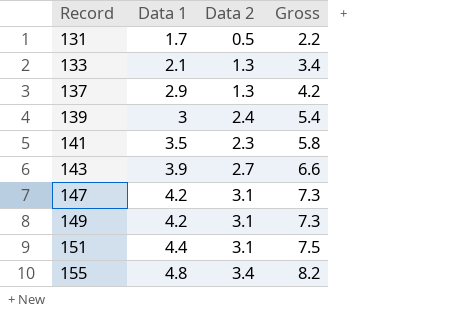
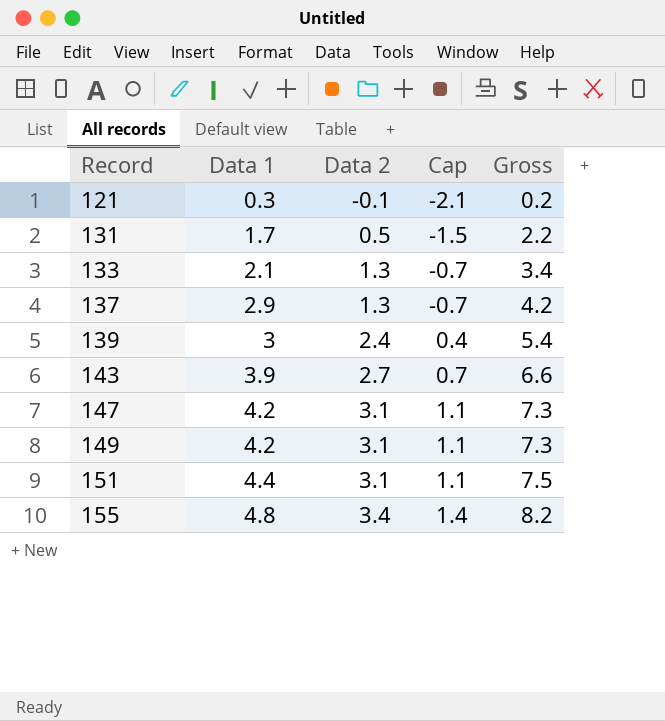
column Cap | formula: none -> [Data 2] - 2
row 141: 3.5 | 2.3 | 5.8 -> none
row 121: none -> 0.3 | -0.1 | -2.1 | 0.2

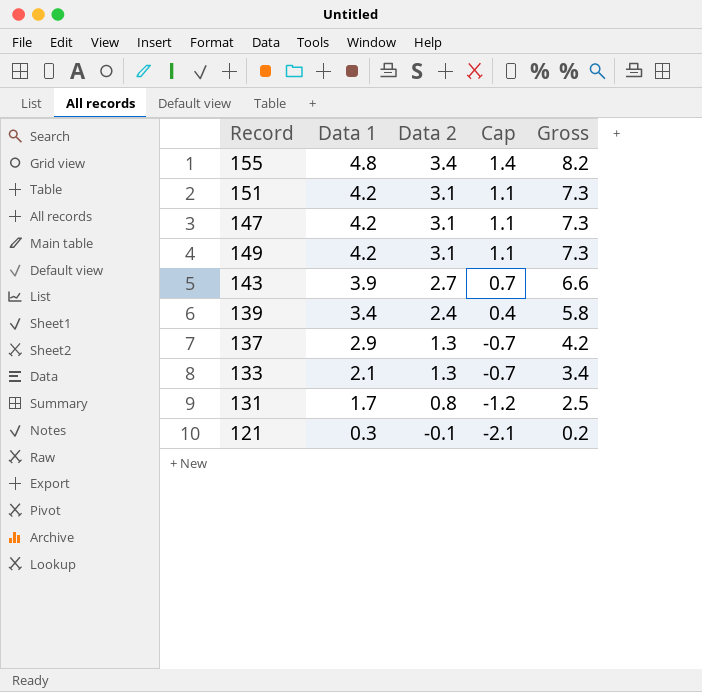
row order: Record ascending -> Data 1 descending
151 | Data 1: 4.4 -> 4.2
151 | Gross: 7.5 -> 7.3
139 | Data 1: 3 -> 3.4
139 | Gross: 5.4 -> 5.8
131 | Data 2: 0.5 -> 0.8
131 | Cap: -1.5 -> -1.2
131 | Gross: 2.2 -> 2.5

